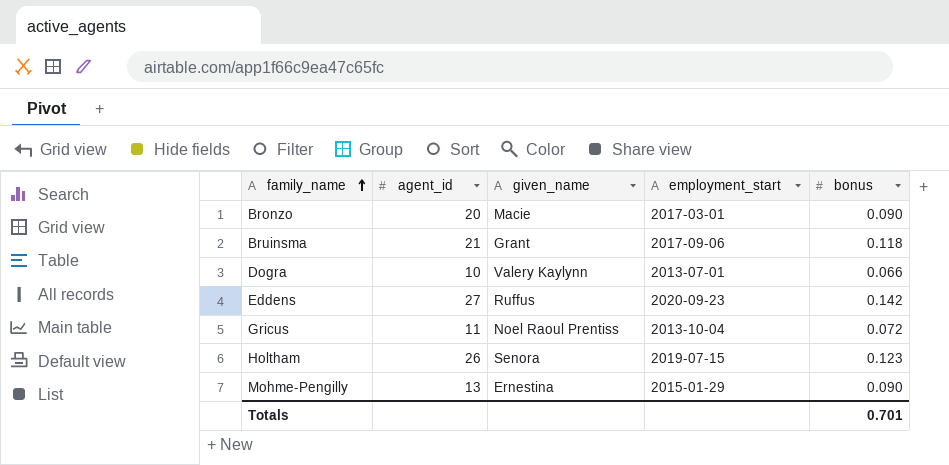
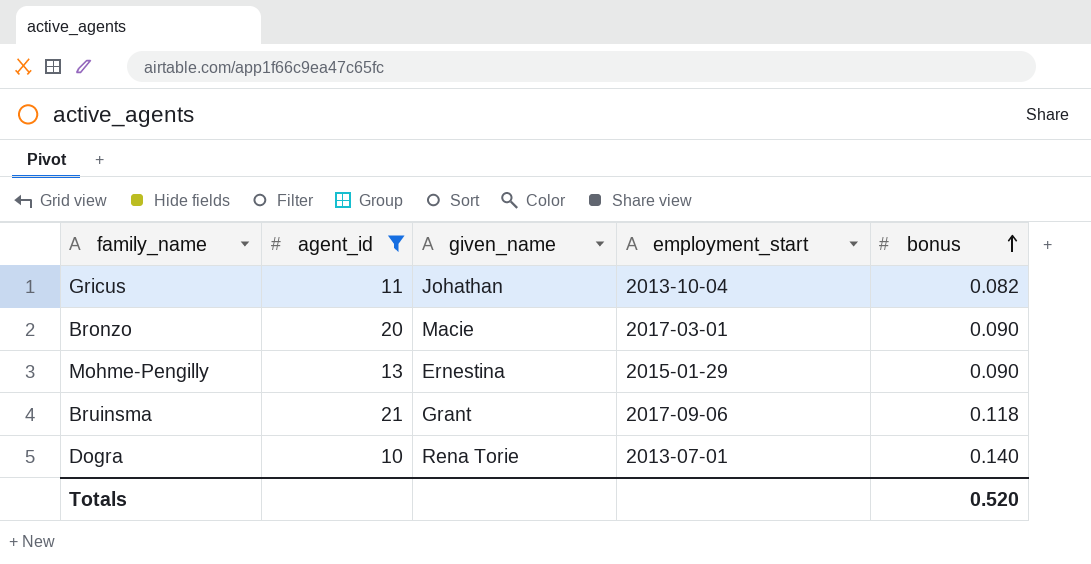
filter: none -> agent_id <= 21
row order: family_name ascending -> bonus ascending
Gricus | given_name: Noel Raoul Prentiss -> Johathan
Gricus | bonus: 0.072 -> 0.082
Dogra | given_name: Valery Kaylynn -> Rena Torie
Dogra | bonus: 0.066 -> 0.140
Totals | bonus: 0.701 -> 0.520

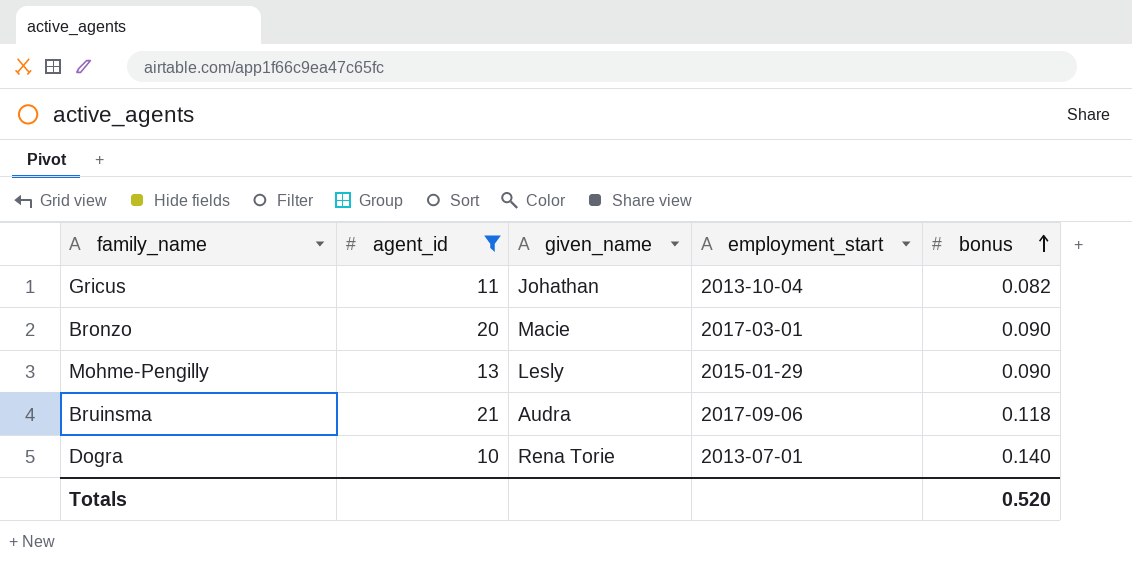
Mohme-Pengilly | given_name: Ernestina -> Lesly
Bruinsma | given_name: Grant -> Audra

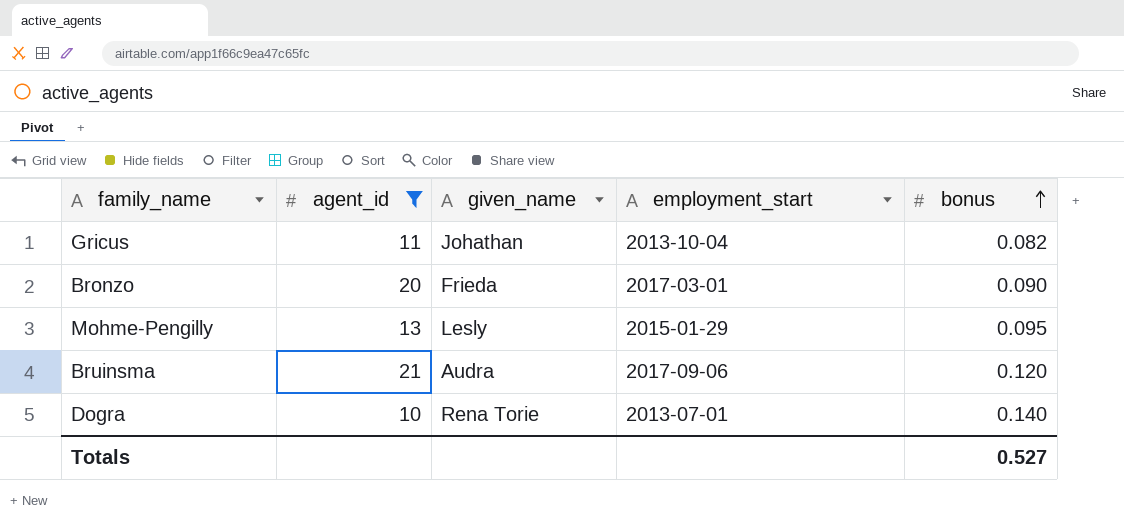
Bronzo | given_name: Macie -> Frieda
Mohme-Pengilly | bonus: 0.090 -> 0.095
Bruinsma | bonus: 0.118 -> 0.120
Totals | bonus: 0.520 -> 0.527

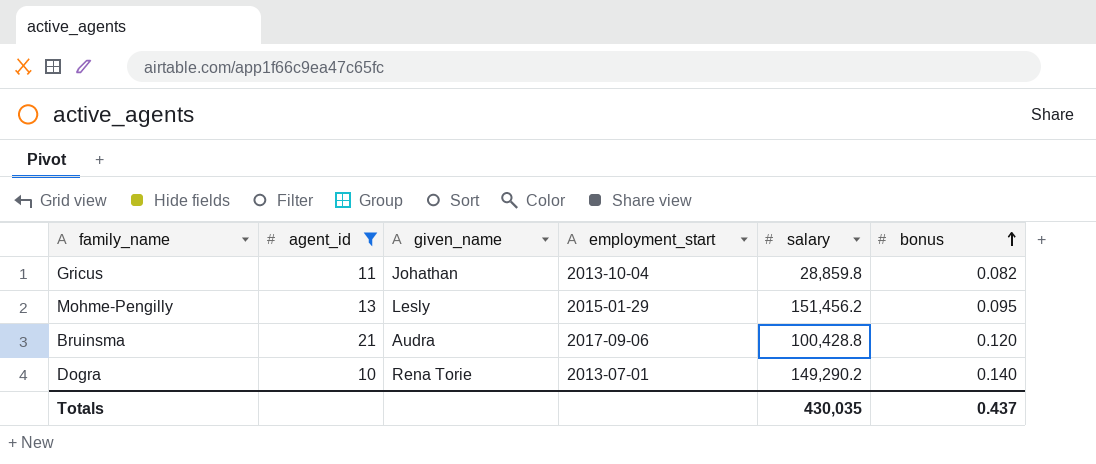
column salary | position: none -> 5
row Bronzo: 20 | Frieda | 2017-03-01 | 0.090 -> none
Totals | bonus: 0.527 -> 0.437

